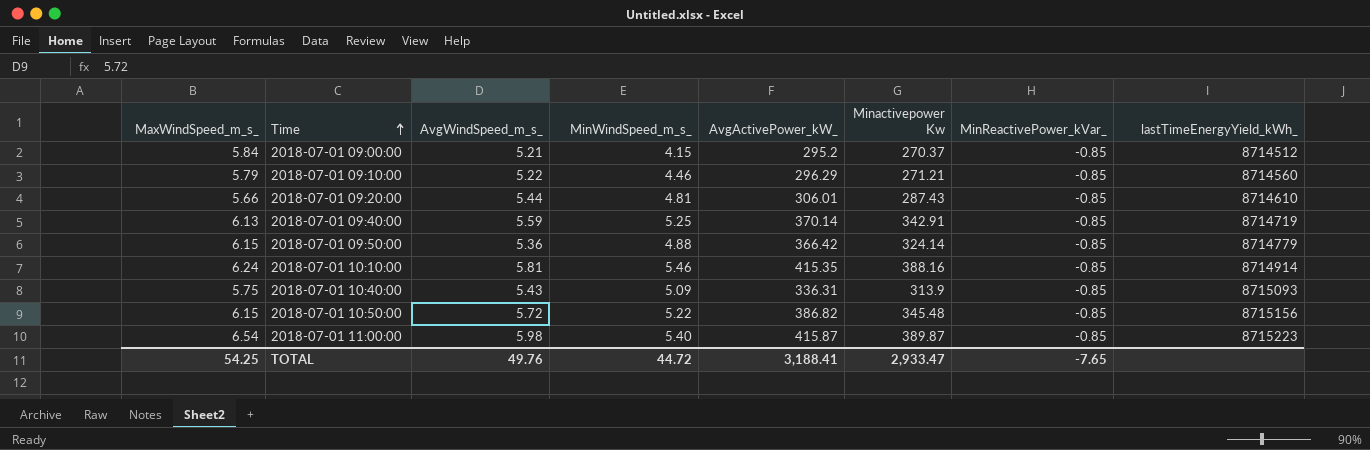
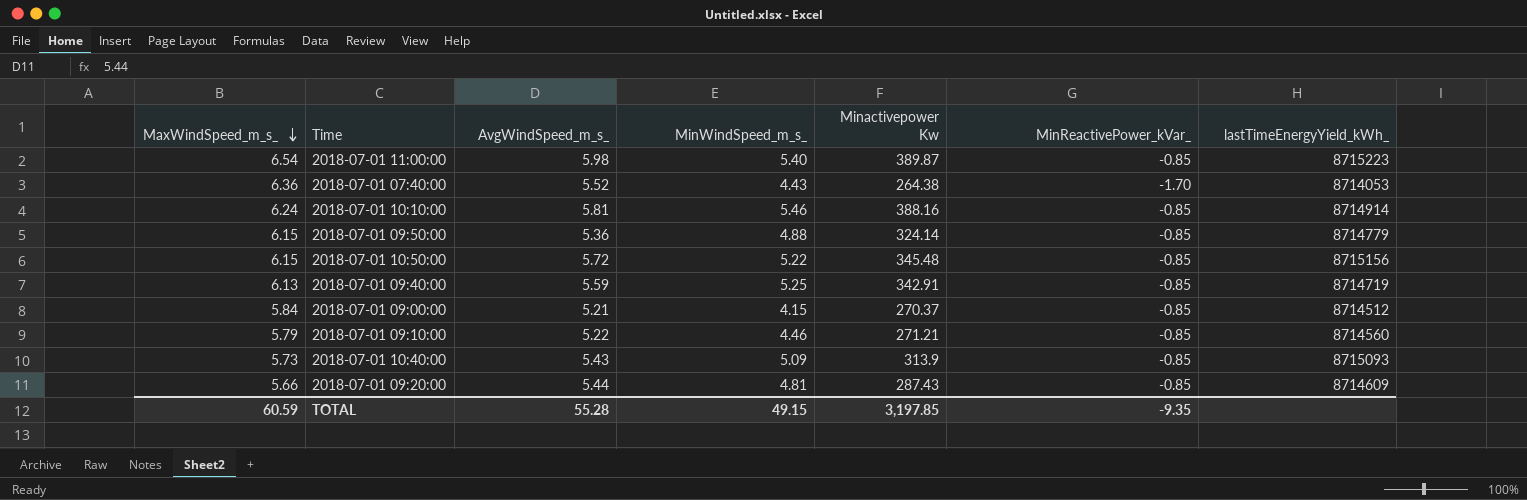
row order: Time ascending -> MaxWindSpeed_m_s_ descending
column AvgActivePower_kW_ | position: 5 -> none
row 2018-07-01 07:40:00: none -> 6.36 | 5.52 | 4.43 | 264.38 | -1.70 | 8714053
2018-07-01 10:40:00 | MaxWindSpeed_m_s_: 5.75 -> 5.73
2018-07-01 09:20:00 | lastTimeEnergyYield_kWh_: 8714610 -> 8714609
TOTAL | MaxWindSpeed_m_s_: 54.25 -> 60.59
TOTAL | AvgWindSpeed_m_s_: 49.76 -> 55.28
TOTAL | MinWindSpeed_m_s_: 44.72 -> 49.15
TOTAL | Minactivepower Kw: 2,933.47 -> 3,197.85
TOTAL | MinReactivePower_kVar_: -7.65 -> -9.35

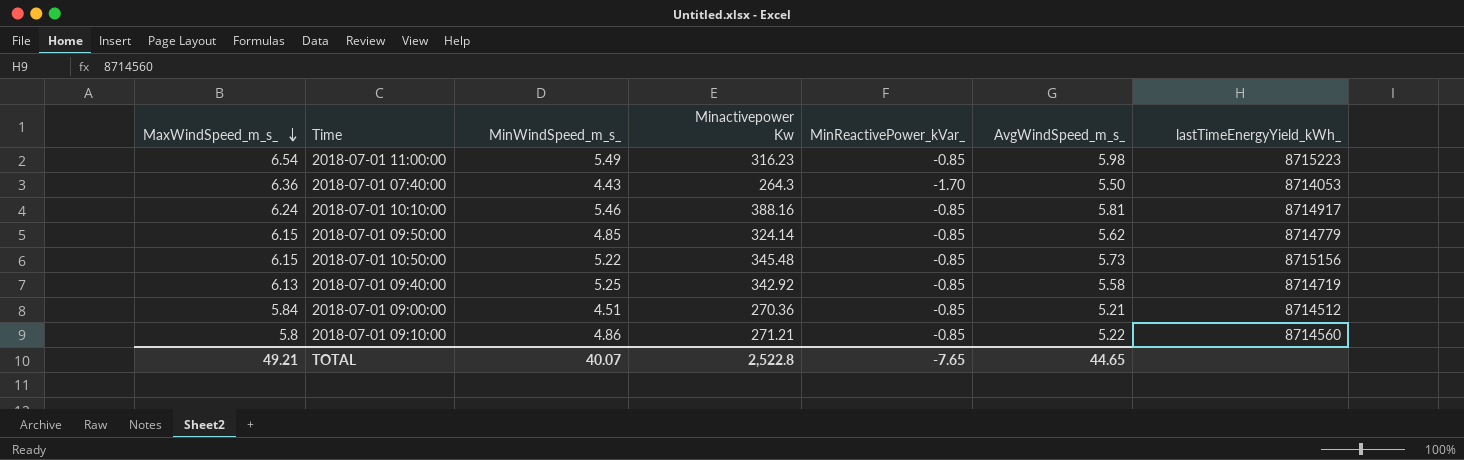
column AvgWindSpeed_m_s_ | position: 3 -> 6
row 2018-07-01 10:40:00: 5.73 | 5.43 | 5.09 | 313.9 | -0.85 | 8715093 -> none
row 2018-07-01 09:20:00: 5.66 | 5.44 | 4.81 | 287.43 | -0.85 | 8714609 -> none
2018-07-01 11:00:00 | MinWindSpeed_m_s_: 5.40 -> 5.49
2018-07-01 11:00:00 | Minactivepower Kw: 389.87 -> 316.23
2018-07-01 07:40:00 | Minactivepower Kw: 264.38 -> 264.3
2018-07-01 07:40:00 | AvgWindSpeed_m_s_: 5.52 -> 5.50
2018-07-01 10:10:00 | lastTimeEnergyYield_kWh_: 8714914 -> 8714917
2018-07-01 09:50:00 | MinWindSpeed_m_s_: 4.88 -> 4.85
2018-07-01 09:50:00 | AvgWindSpeed_m_s_: 5.36 -> 5.62
2018-07-01 10:50:00 | AvgWindSpeed_m_s_: 5.72 -> 5.73
2018-07-01 09:40:00 | Minactivepower Kw: 342.91 -> 342.92
2018-07-01 09:40:00 | AvgWindSpeed_m_s_: 5.59 -> 5.58
2018-07-01 09:00:00 | MinWindSpeed_m_s_: 4.15 -> 4.51
2018-07-01 09:00:00 | Minactivepower Kw: 270.37 -> 270.36
2018-07-01 09:10:00 | MaxWindSpeed_m_s_: 5.79 -> 5.8
2018-07-01 09:10:00 | MinWindSpeed_m_s_: 4.46 -> 4.86
TOTAL | MaxWindSpeed_m_s_: 60.59 -> 49.21
TOTAL | MinWindSpeed_m_s_: 49.15 -> 40.07
TOTAL | Minactivepower Kw: 3,197.85 -> 2,522.8
TOTAL | MinReactivePower_kVar_: -9.35 -> -7.65
TOTAL | AvgWindSpeed_m_s_: 55.28 -> 44.65

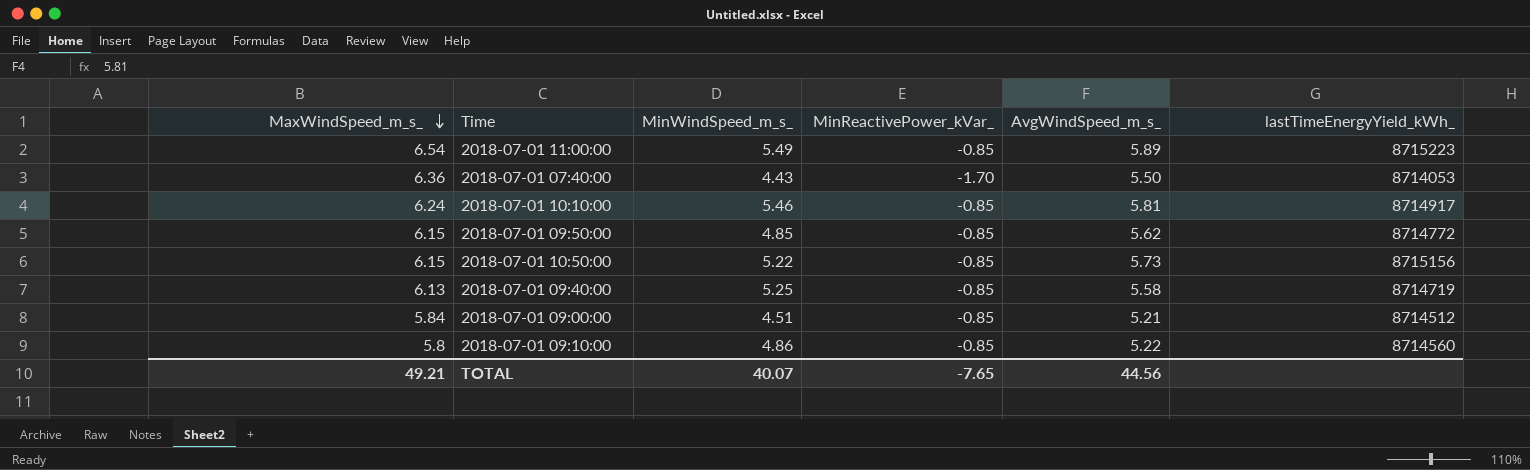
column Minactivepower Kw | position: 4 -> none
2018-07-01 11:00:00 | AvgWindSpeed_m_s_: 5.98 -> 5.89
2018-07-01 09:50:00 | lastTimeEnergyYield_kWh_: 8714779 -> 8714772
TOTAL | AvgWindSpeed_m_s_: 44.65 -> 44.56

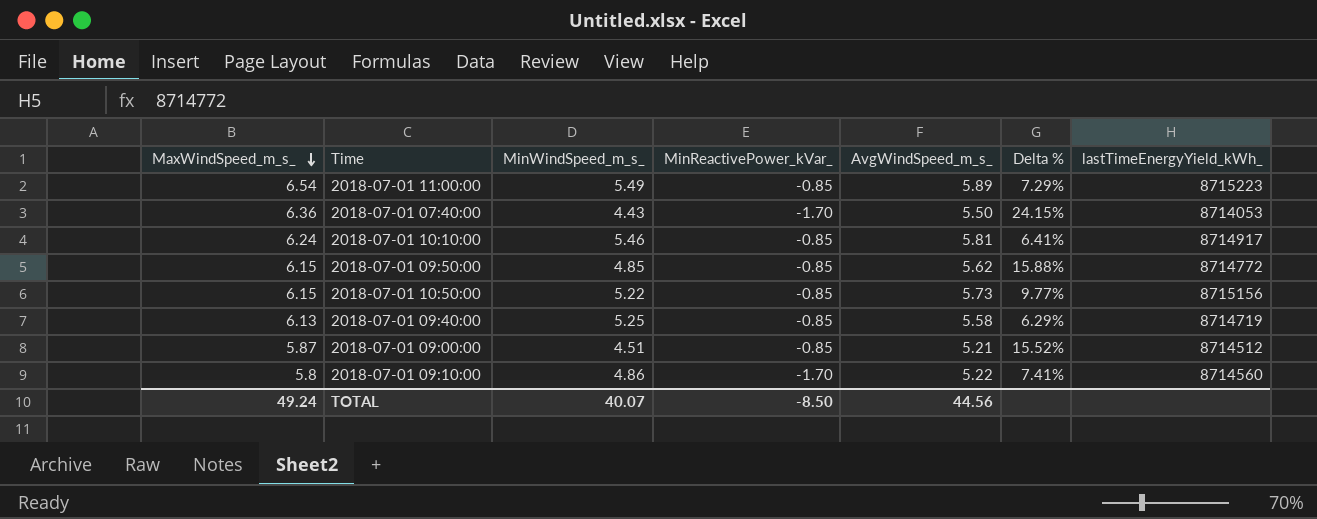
column Delta % | formula: none -> ([AvgWindSpeed_m_s_] - [MinWindSpeed_m_s_]) / [MinWindSpeed_m_s_]
2018-07-01 09:00:00 | MaxWindSpeed_m_s_: 5.84 -> 5.87
2018-07-01 09:10:00 | MinReactivePower_kVar_: -0.85 -> -1.70
TOTAL | MaxWindSpeed_m_s_: 49.21 -> 49.24
TOTAL | MinReactivePower_kVar_: -7.65 -> -8.50

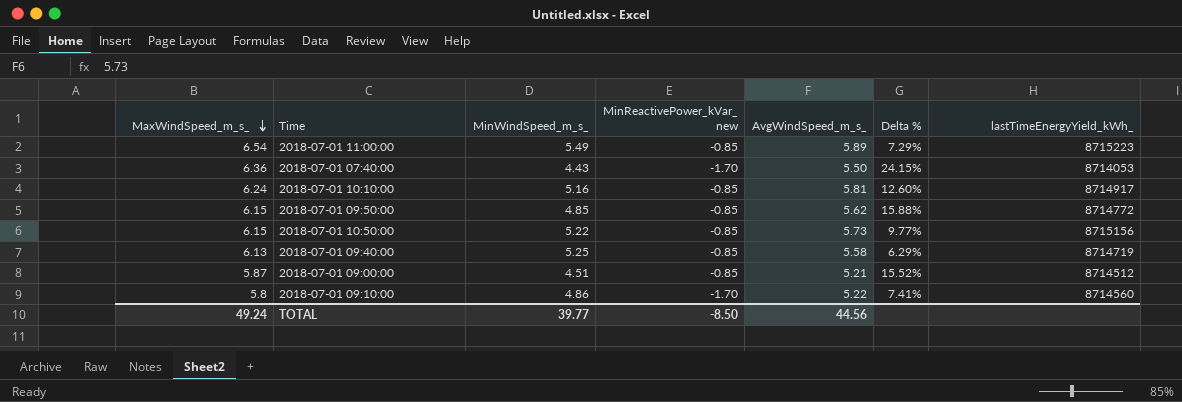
column name: MinReactivePower_kVar_ -> MinReactivePower_kVar_ new
2018-07-01 10:10:00 | MinWindSpeed_m_s_: 5.46 -> 5.16
2018-07-01 10:10:00 | Delta %: 6.41% -> 12.60%
TOTAL | MinWindSpeed_m_s_: 40.07 -> 39.77

